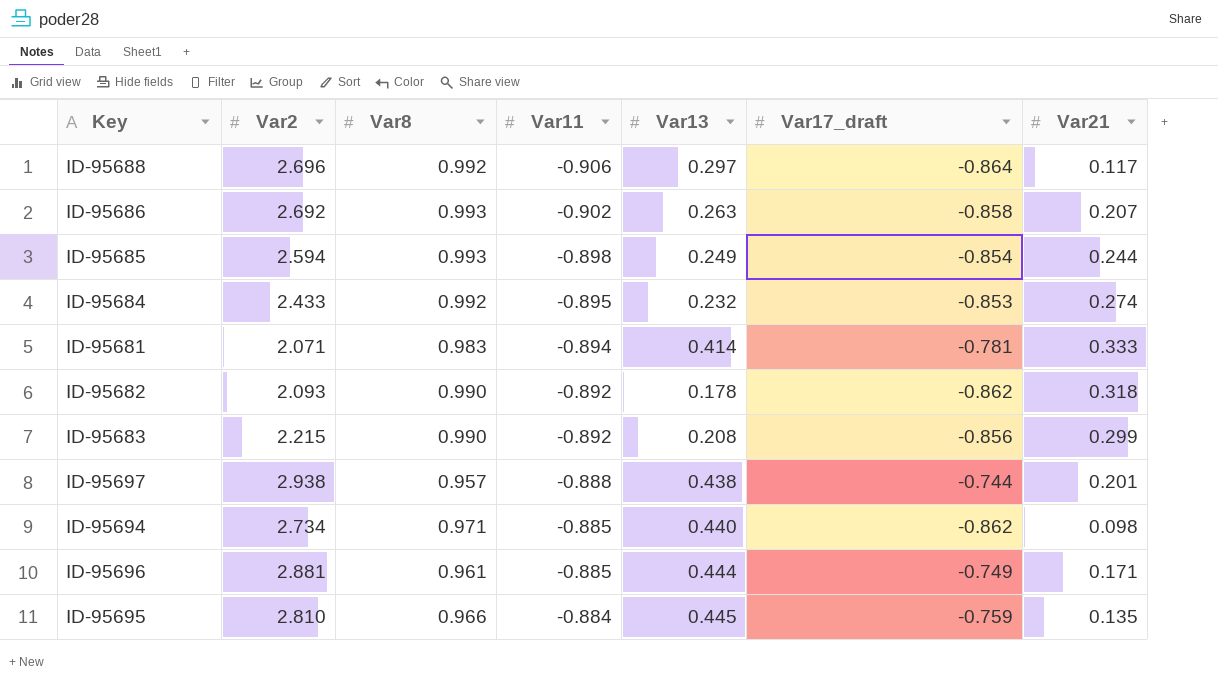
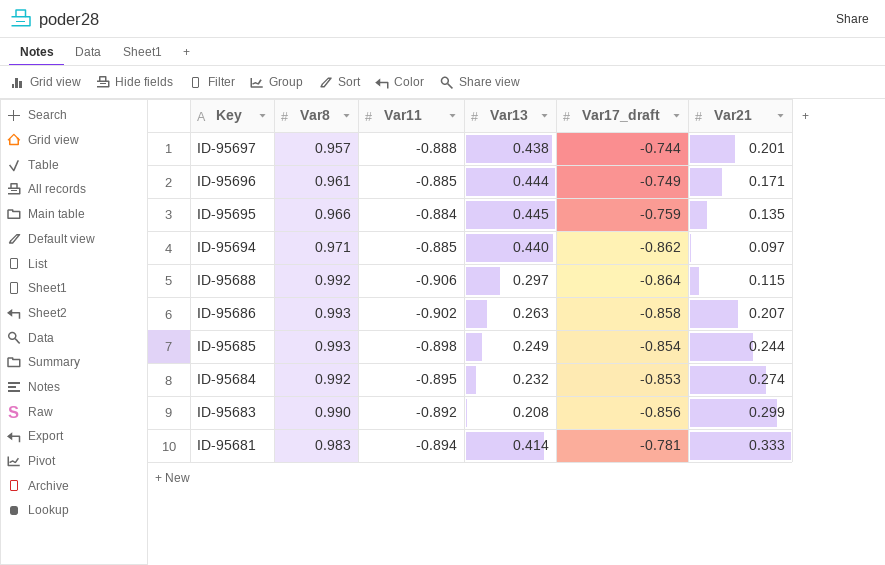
row order: Var11 ascending -> Key descending
column Var2 | position: 2 -> none
row ID-95682: 2.093 | 0.990 | -0.892 | 0.178 | -0.862 | 0.318 -> none
ID-95694 | Var21: 0.098 -> 0.097
ID-95688 | Var21: 0.117 -> 0.115

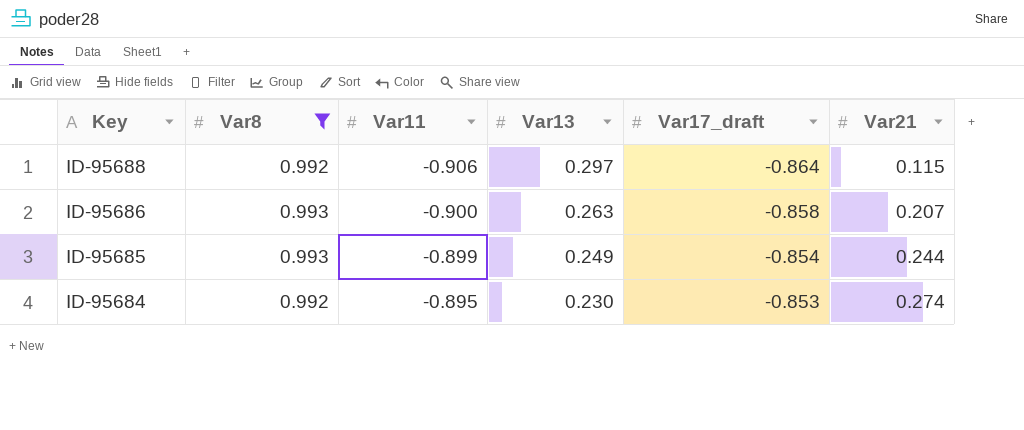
filter: none -> Var8 >= 0.992
ID-95686 | Var11: -0.902 -> -0.900
ID-95685 | Var11: -0.898 -> -0.899
ID-95684 | Var13: 0.232 -> 0.230

